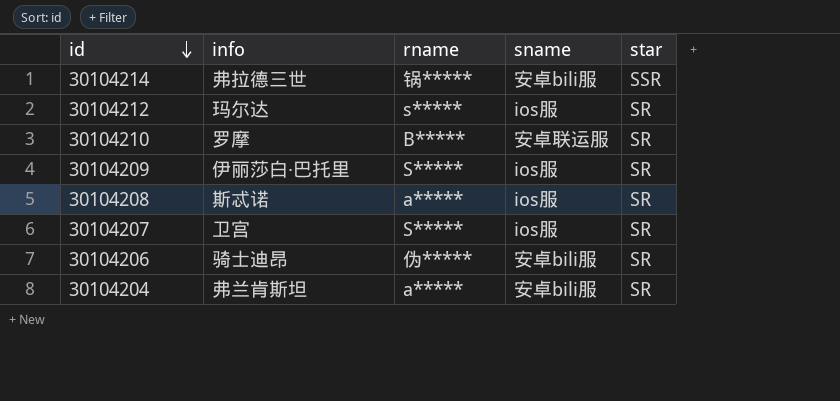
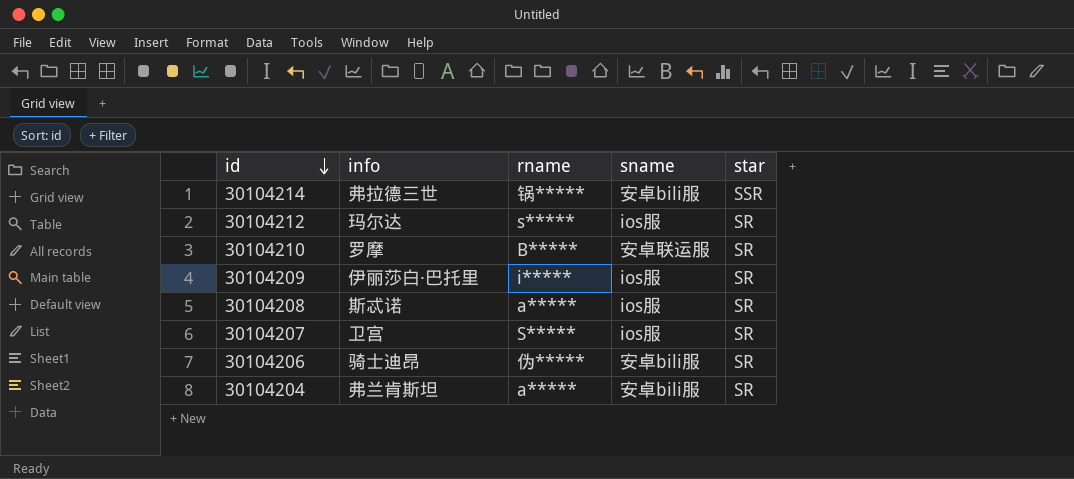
30104209 | rname: S***** -> i*****

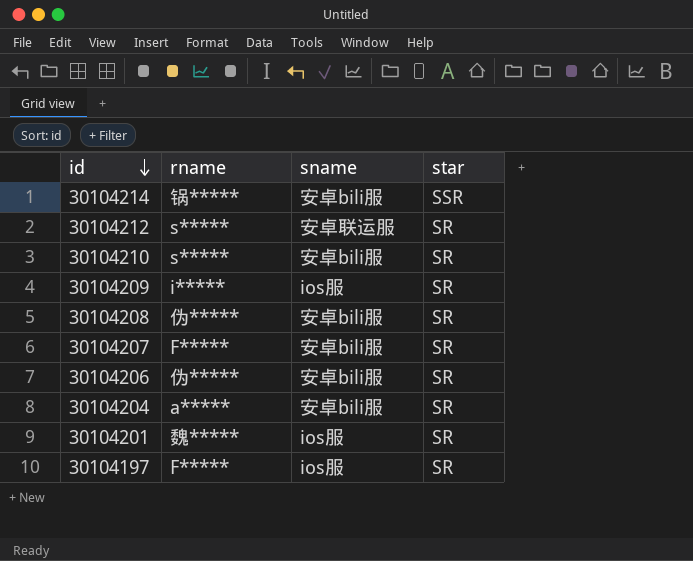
column info | position: 2 -> none
30104212 | sname: ios服 -> 安卓联运服
30104210 | rname: B***** -> s*****
30104210 | sname: 安卓联运服 -> 安卓bili服
30104208 | rname: a***** -> 伪*****
30104208 | sname: ios服 -> 安卓bili服
30104207 | rname: S***** -> F*****
30104207 | sname: ios服 -> 安卓bili服
row 30104201: none -> 魏***** | ios服 | SR
row 30104197: none -> F***** | ios服 | SR

